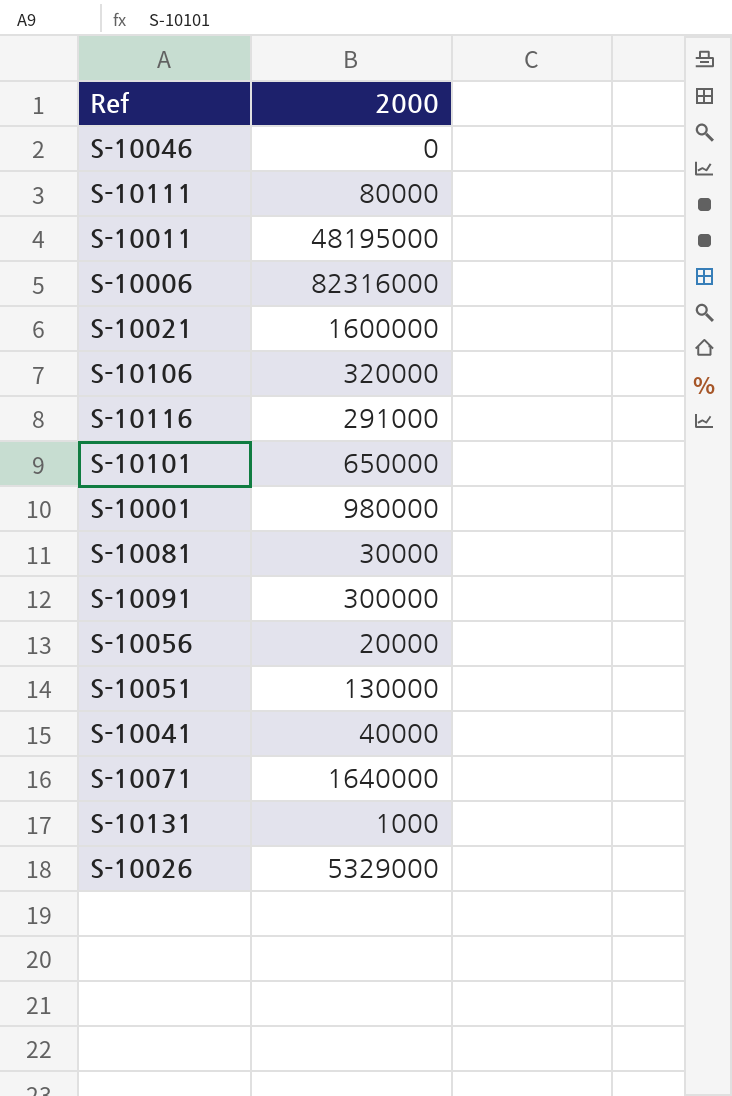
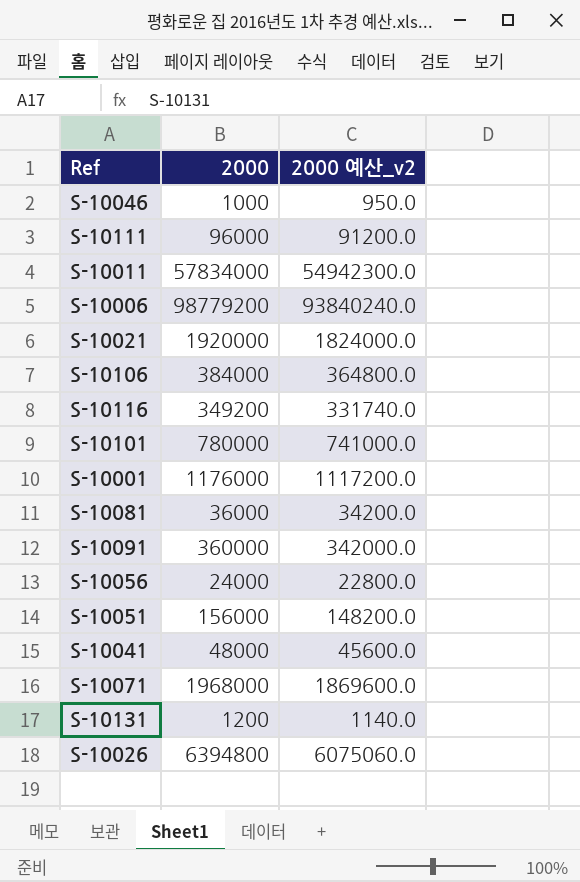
column 2000 예산_v2 | formula: none -> [2000] * 0.95
S-10046 | 2000: 0 -> 1000
S-10111 | 2000: 80000 -> 96000
S-10011 | 2000: 48195000 -> 57834000
S-10006 | 2000: 82316000 -> 98779200
S-10021 | 2000: 1600000 -> 1920000
S-10106 | 2000: 320000 -> 384000
S-10116 | 2000: 291000 -> 349200
S-10101 | 2000: 650000 -> 780000
S-10001 | 2000: 980000 -> 1176000
S-10081 | 2000: 30000 -> 36000
S-10091 | 2000: 300000 -> 360000
S-10056 | 2000: 20000 -> 24000
S-10051 | 2000: 130000 -> 156000
S-10041 | 2000: 40000 -> 48000
S-10071 | 2000: 1640000 -> 1968000
S-10131 | 2000: 1000 -> 1200
S-10026 | 2000: 5329000 -> 6394800

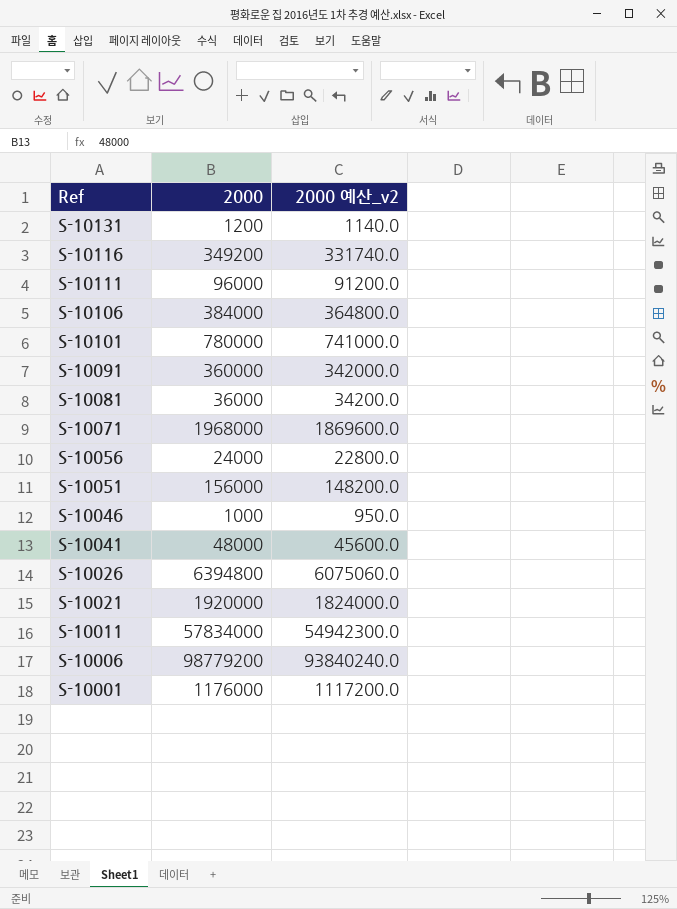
row order: none -> Ref descending

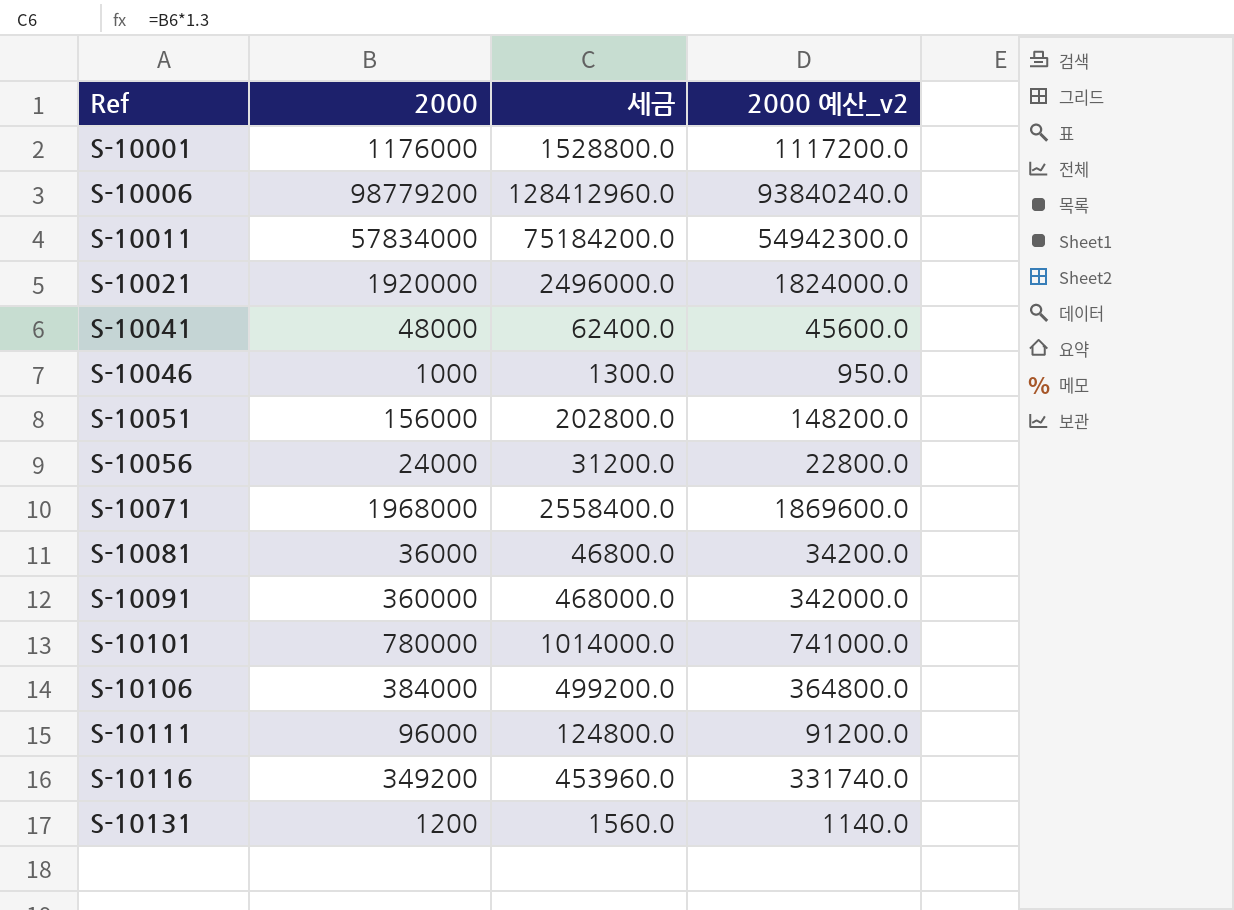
row order: Ref descending -> Ref ascending
column 세금 | formula: none -> [2000] * 1.3
row S-10026: 6394800 | 6075060.0 -> none

